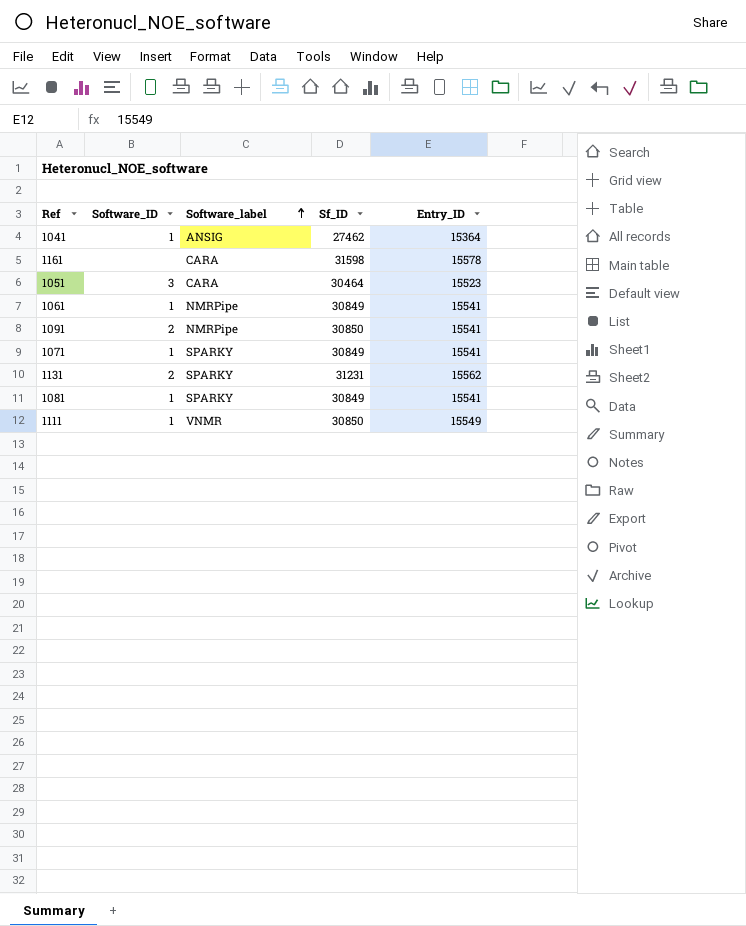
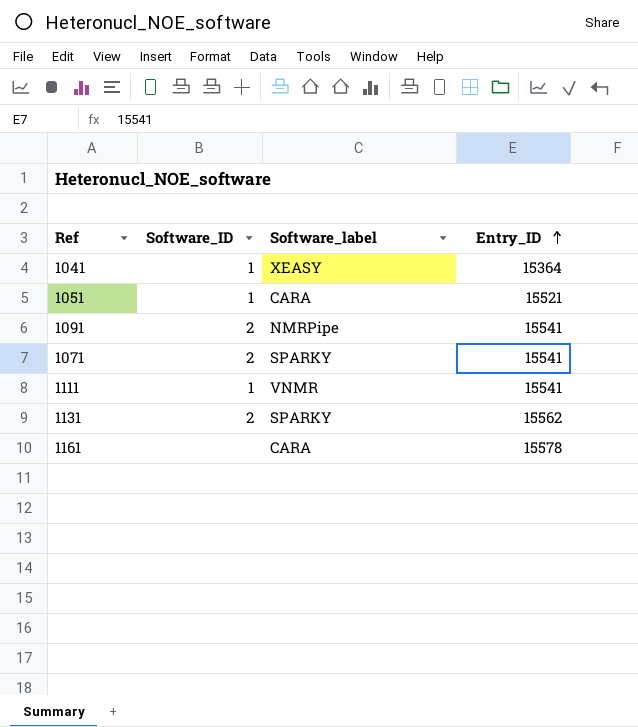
row order: Software_label ascending -> Entry_ID ascending
column Sf_ID | position: 4 -> none
row 1061: 1 | NMRPipe | 30849 | 15541 -> none
row 1081: 1 | SPARKY | 30849 | 15541 -> none
1041 | Software_label: ANSIG -> XEASY
1051 | Software_ID: 3 -> 1
1051 | Entry_ID: 15523 -> 15521
1071 | Software_ID: 1 -> 2
1111 | Entry_ID: 15549 -> 15541

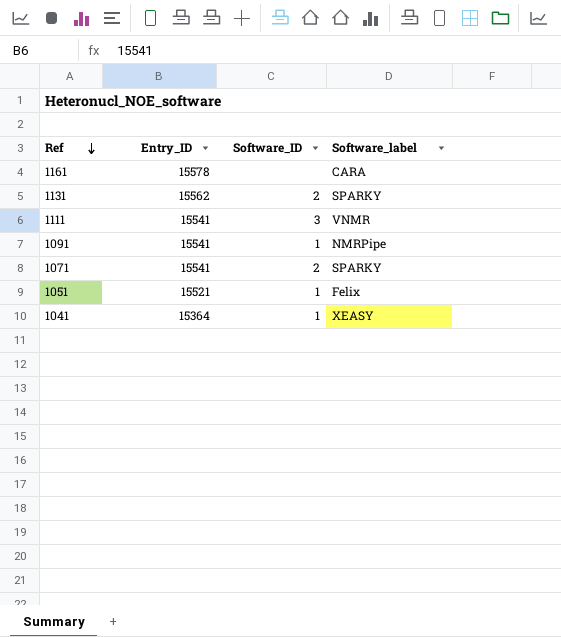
row order: Entry_ID ascending -> Ref descending
column Entry_ID | position: 4 -> 2
1111 | Software_ID: 1 -> 3
1091 | Software_ID: 2 -> 1
1051 | Software_label: CARA -> Felix

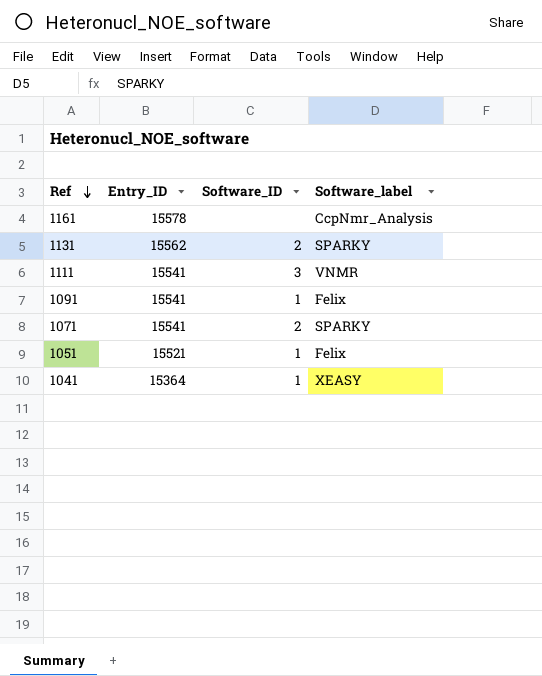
1161 | Software_label: CARA -> CcpNmr_Analysis
1091 | Software_label: NMRPipe -> Felix

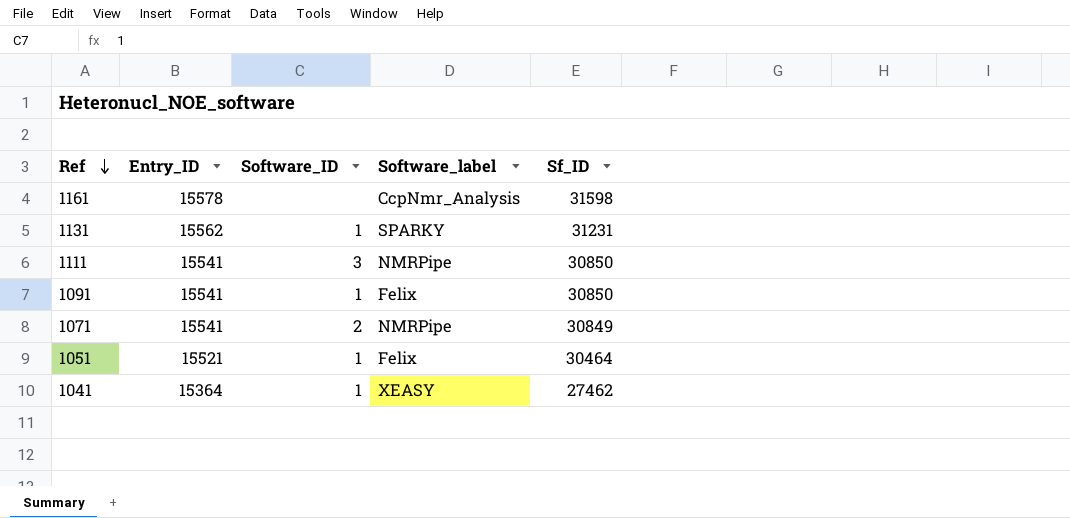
column Sf_ID | position: none -> 5
1131 | Software_ID: 2 -> 1
1111 | Software_label: VNMR -> NMRPipe
1071 | Software_label: SPARKY -> NMRPipe

